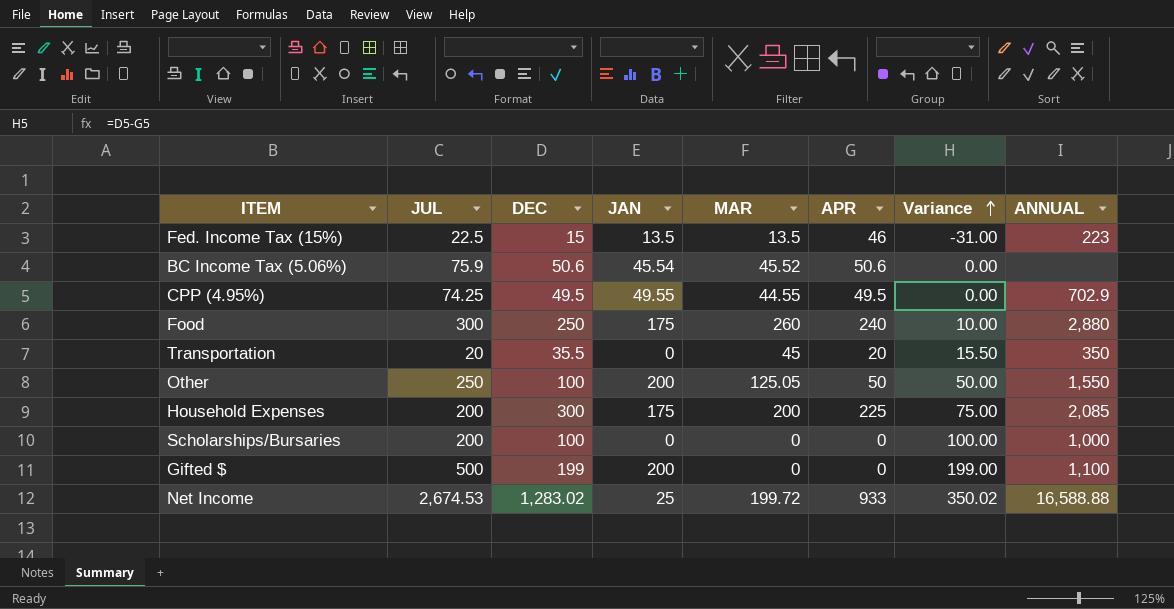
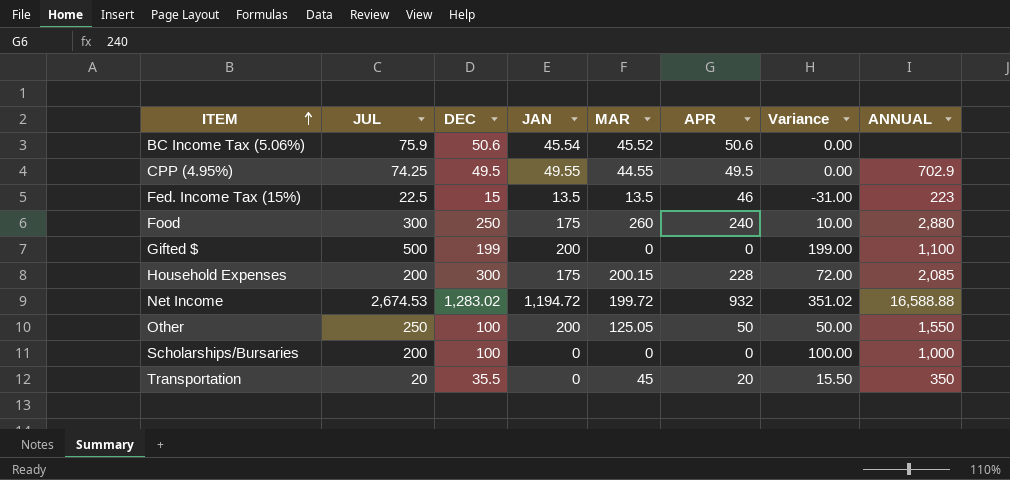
row order: Variance ascending -> ITEM ascending
Household Expenses | MAR: 200 -> 200.15
Household Expenses | APR: 225 -> 228
Household Expenses | Variance: 75.00 -> 72.00
Net Income | JAN: 25 -> 1,194.72
Net Income | APR: 933 -> 932
Net Income | Variance: 350.02 -> 351.02

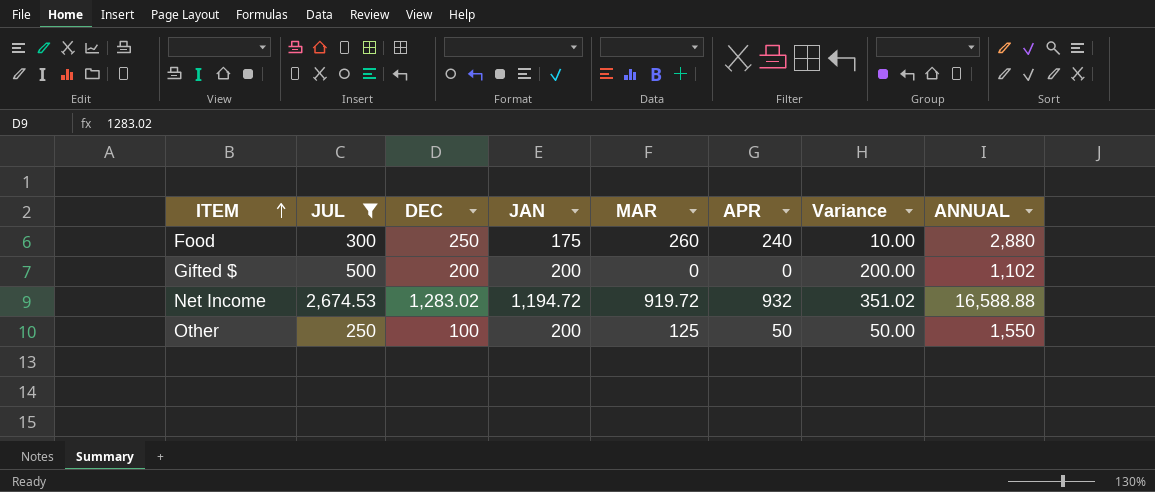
filter: none -> JUL >= 250
Gifted $ | DEC: 199 -> 200
Gifted $ | Variance: 199.00 -> 200.00
Gifted $ | ANNUAL: 1,100 -> 1,102
Net Income | MAR: 199.72 -> 919.72
Other | MAR: 125.05 -> 125

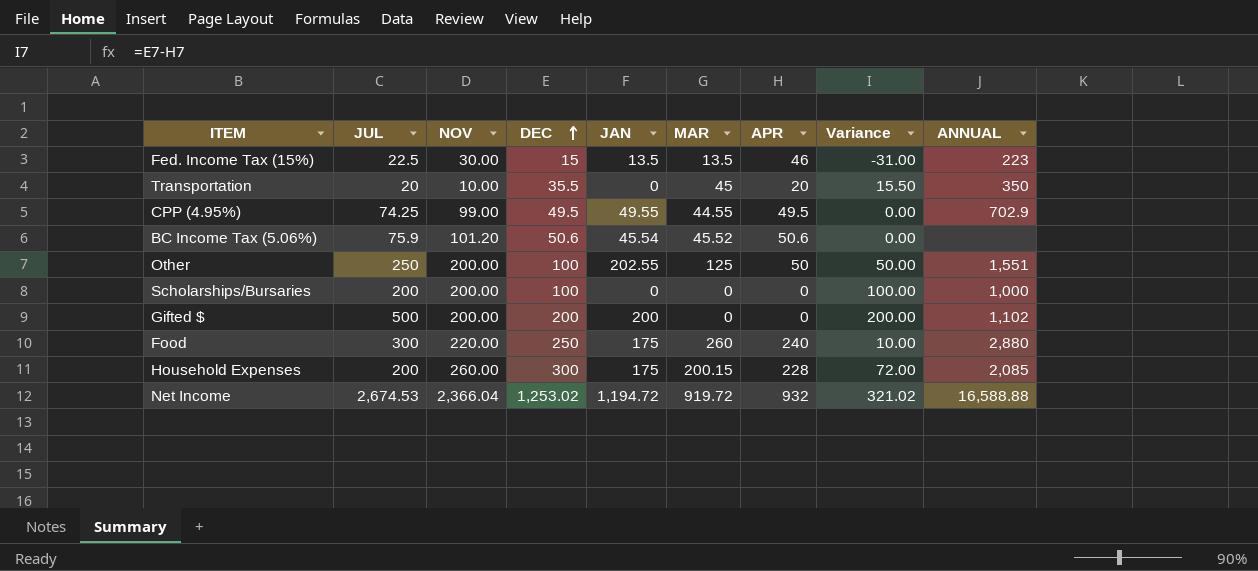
filter: JUL >= 250 -> none
row order: ITEM ascending -> DEC ascending
column NOV | position: none -> 3
Other | JAN: 200 -> 202.55
Other | ANNUAL: 1,550 -> 1,551
Net Income | DEC: 1,283.02 -> 1,253.02
Net Income | Variance: 351.02 -> 321.02

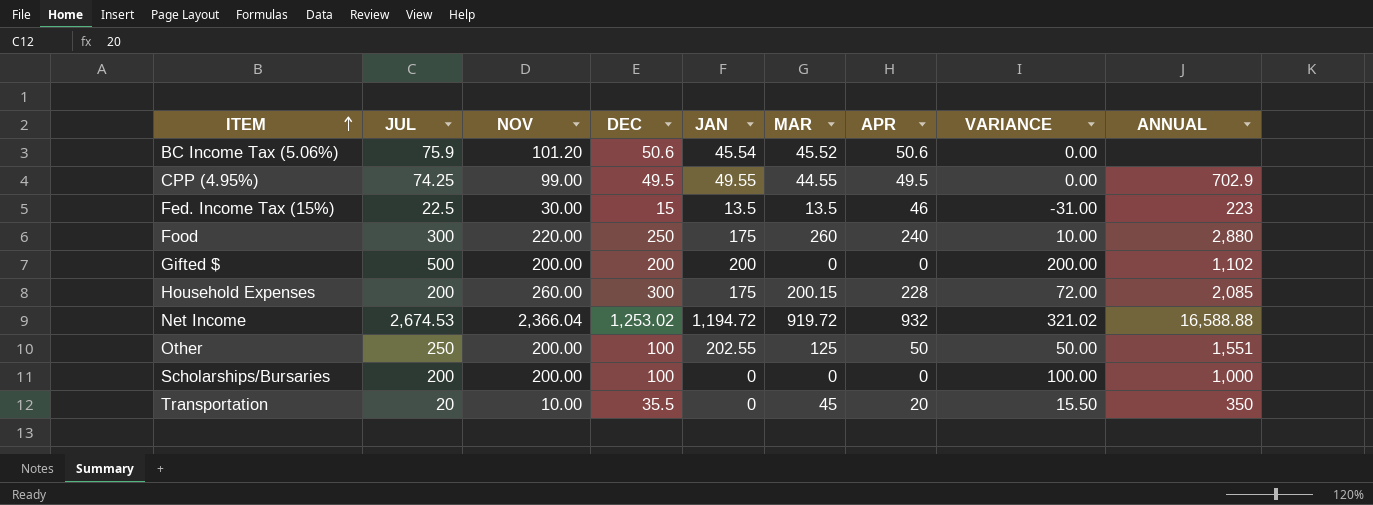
row order: DEC ascending -> ITEM ascending
column name: Variance -> VARIANCE

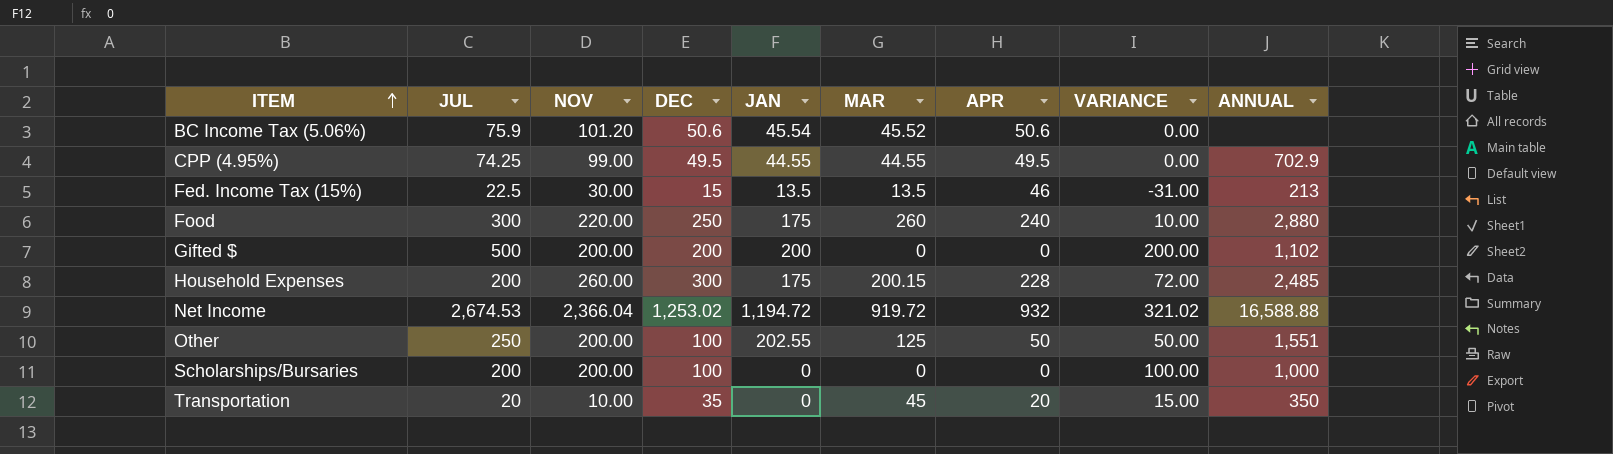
CPP (4.95%) | JAN: 49.55 -> 44.55
Fed. Income Tax (15%) | ANNUAL: 223 -> 213
Household Expenses | ANNUAL: 2,085 -> 2,485
Transportation | DEC: 35.5 -> 35
Transportation | VARIANCE: 15.50 -> 15.00

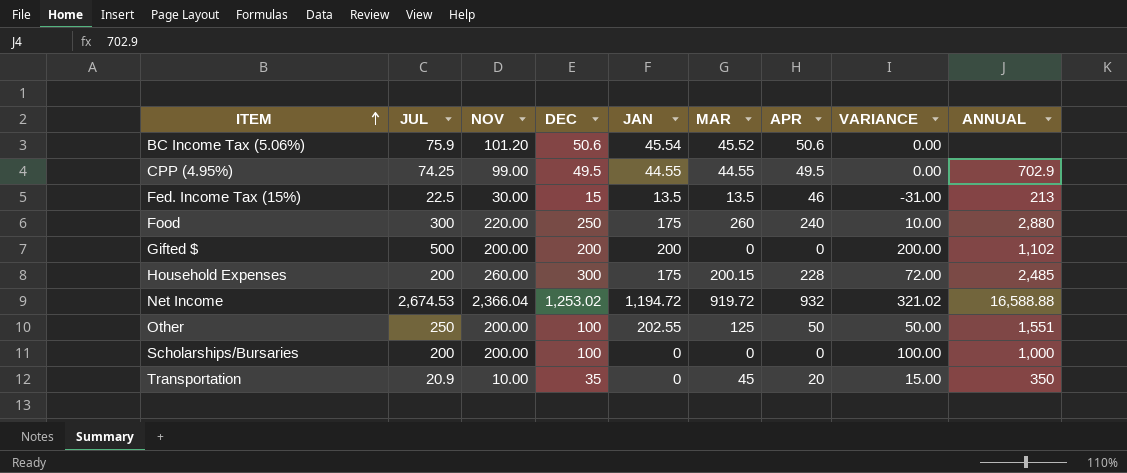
Transportation | JUL: 20 -> 20.9

